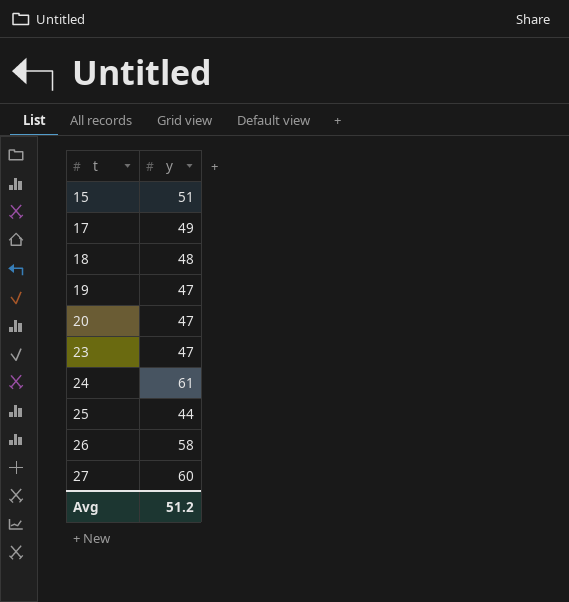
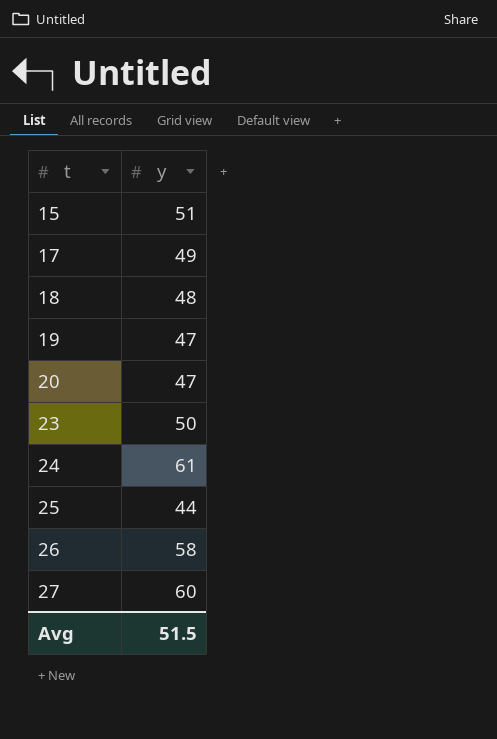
23 | y: 47 -> 50
Avg | y: 51.2 -> 51.5

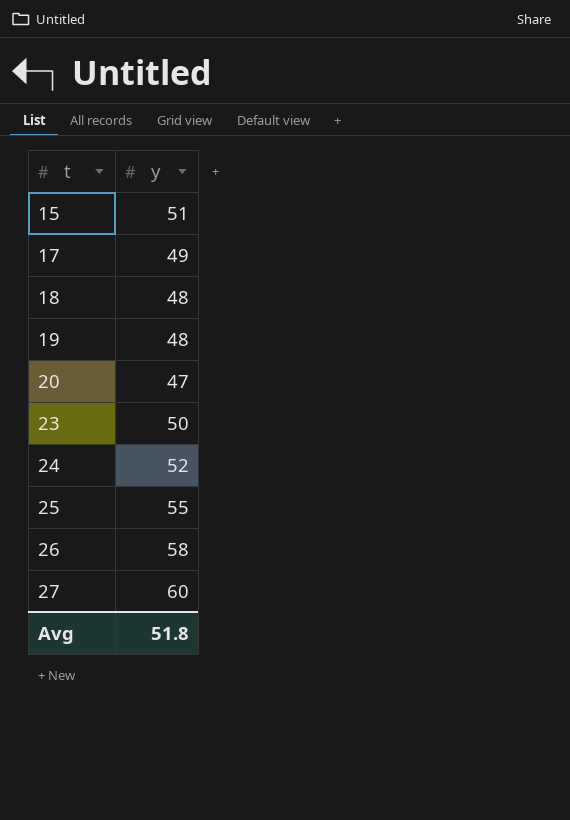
19 | y: 47 -> 48
24 | y: 61 -> 52
25 | y: 44 -> 55
Avg | y: 51.5 -> 51.8

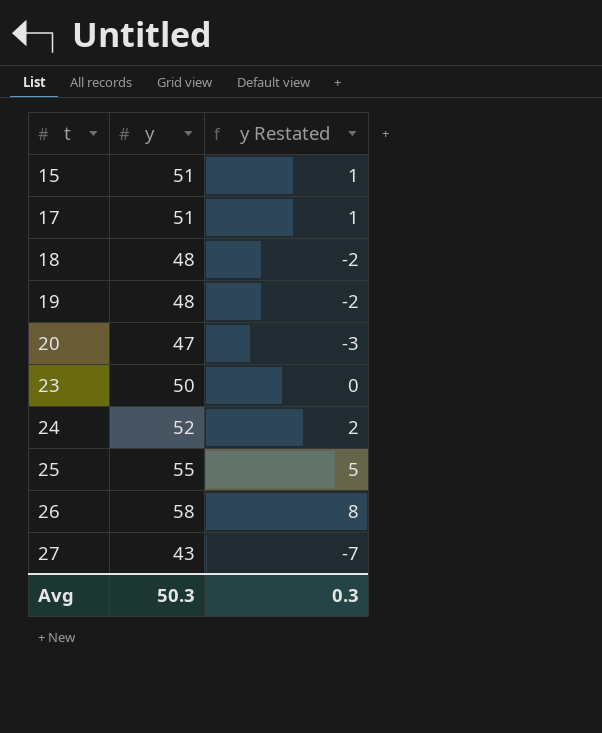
column y Restated | formula: none -> [y] - 50
17 | y: 49 -> 51
27 | y: 60 -> 43
Avg | y: 51.8 -> 50.3

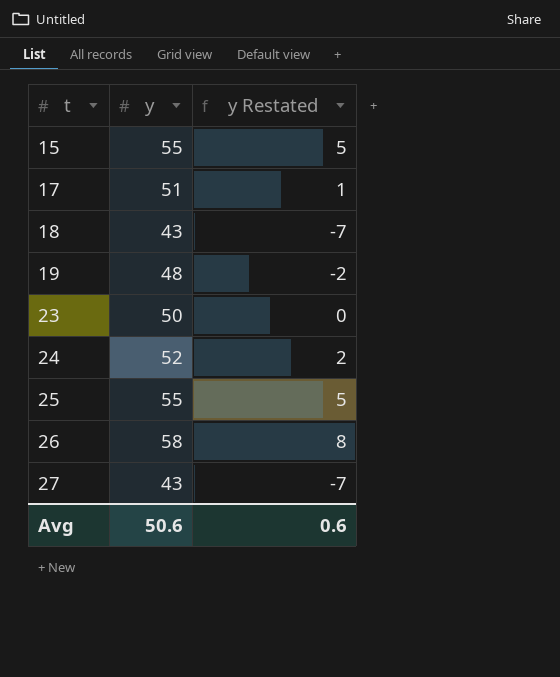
row 20: 47 | -3 -> none
15 | y: 51 -> 55
15 | y Restated: 1 -> 5
18 | y: 48 -> 43
18 | y Restated: -2 -> -7
Avg | y: 50.3 -> 50.6
Avg | y Restated: 0.3 -> 0.6

